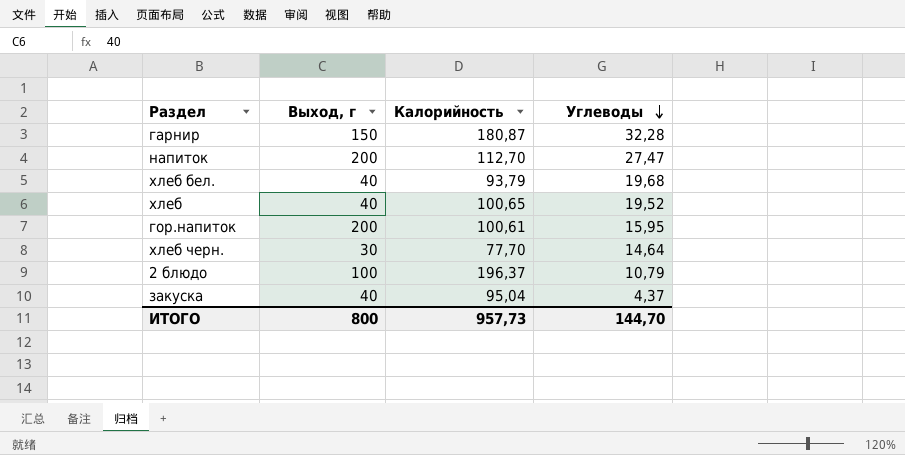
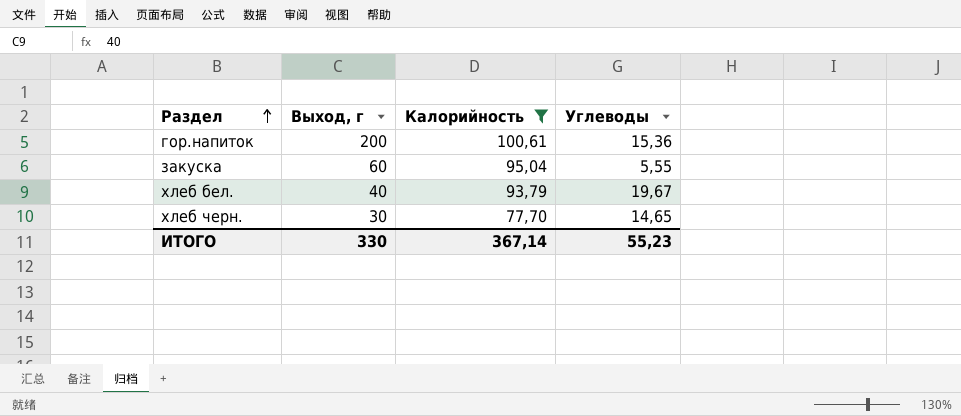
filter: none -> Калорийность <= 100,61
row order: Углеводы descending -> Раздел ascending
гор.напиток | Углеводы: 15,95 -> 15,36
закуска | Выход, г: 40 -> 60
закуска | Углеводы: 4,37 -> 5,55
хлеб бел. | Углеводы: 19,68 -> 19,67
хлеб черн. | Углеводы: 14,64 -> 14,65
ИТОГО | Выход, г: 800 -> 330
ИТОГО | Калорийность: 957,73 -> 367,14
ИТОГО | Углеводы: 144,70 -> 55,23

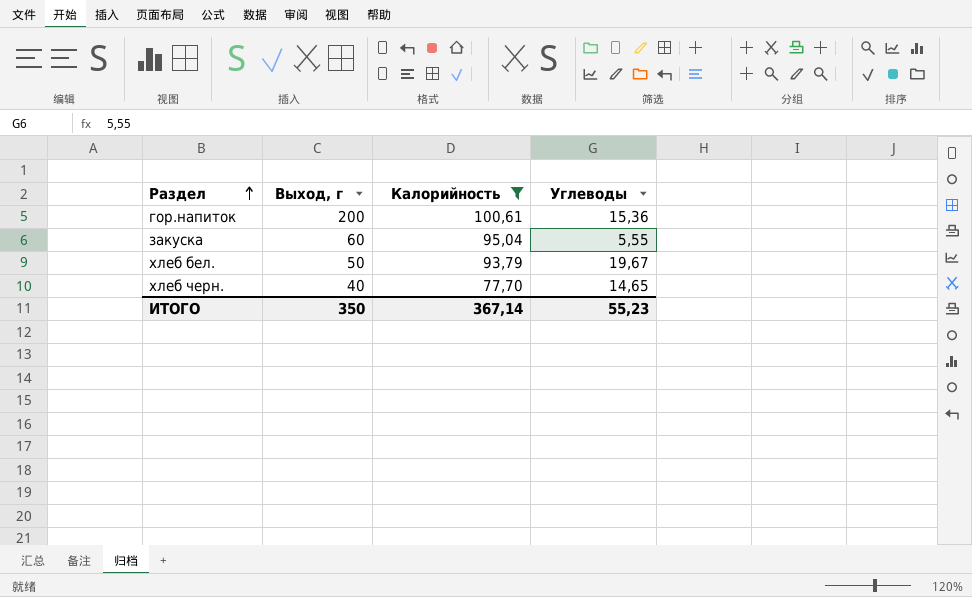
хлеб бел. | Выход, г: 40 -> 50
хлеб черн. | Выход, г: 30 -> 40
ИТОГО | Выход, г: 330 -> 350

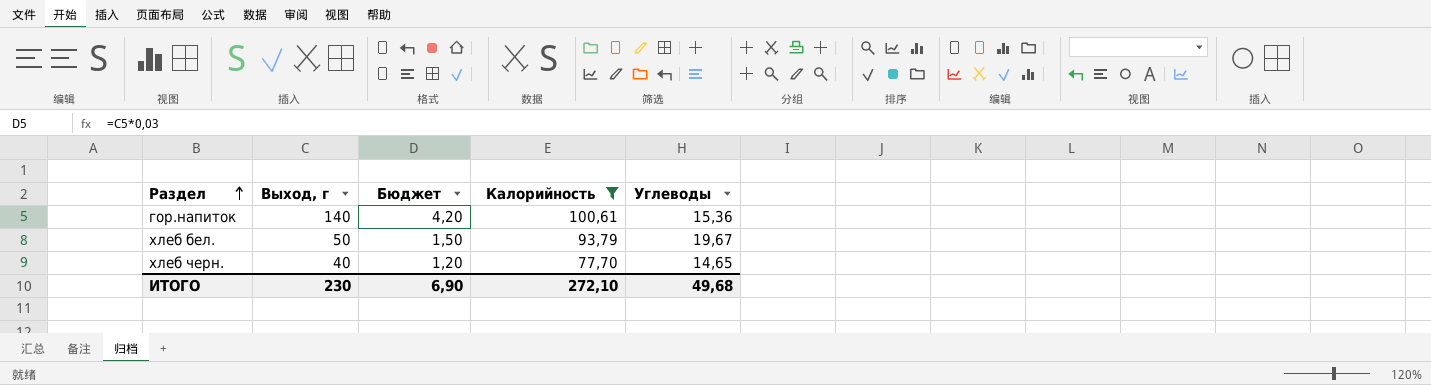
column Бюджет | formula: none -> [Выход, г] * 0,03
row закуска: 60 | 95,04 | 5,55 -> none
гор.напиток | Выход, г: 200 -> 140
ИТОГО | Выход, г: 350 -> 230
ИТОГО | Калорийность: 367,14 -> 272,10
ИТОГО | Углеводы: 55,23 -> 49,68

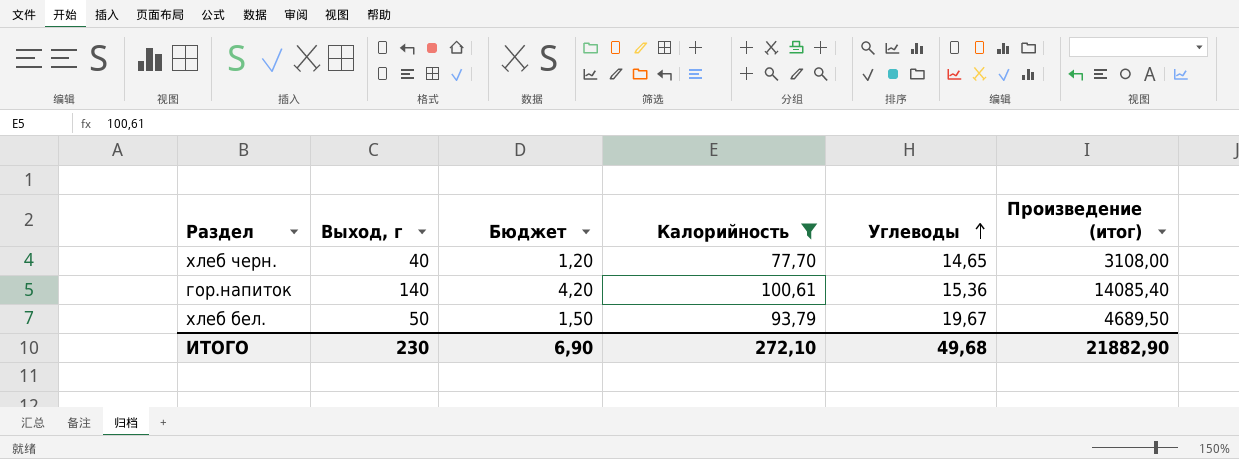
row order: Раздел ascending -> Углеводы ascending
column Произведение (итог) | formula: none -> [Выход, г] * [Калорийность]

